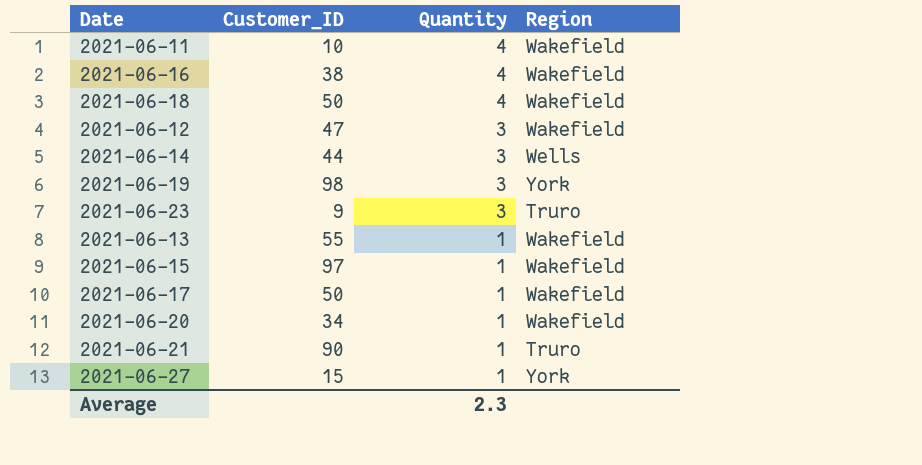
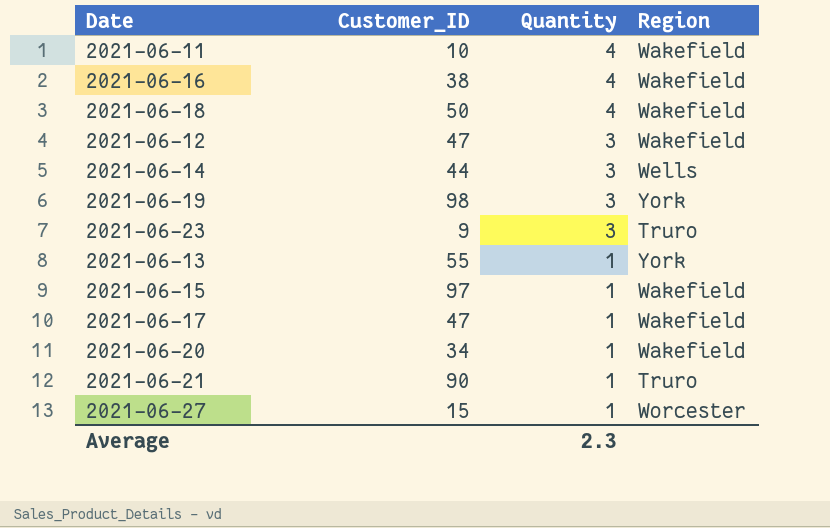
2021-06-13 | Region: Wakefield -> York
2021-06-17 | Customer_ID: 50 -> 47
2021-06-27 | Region: York -> Worcester

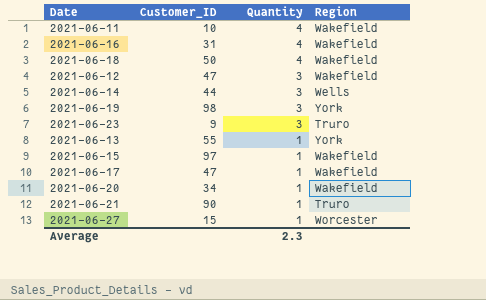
2021-06-16 | Customer_ID: 38 -> 31

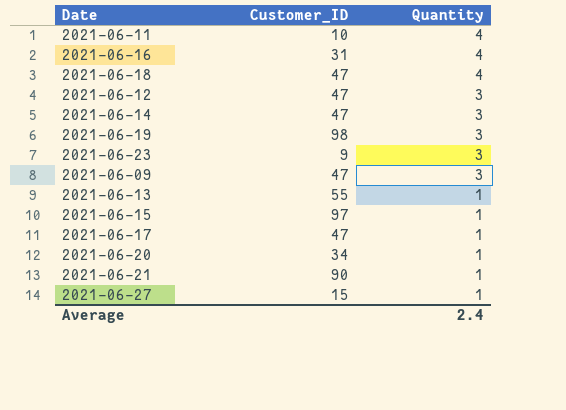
column Region | position: 4 -> none
2021-06-18 | Customer_ID: 50 -> 47
2021-06-14 | Customer_ID: 44 -> 47
row 2021-06-09: none -> 47 | 3
Average | Quantity: 2.3 -> 2.4

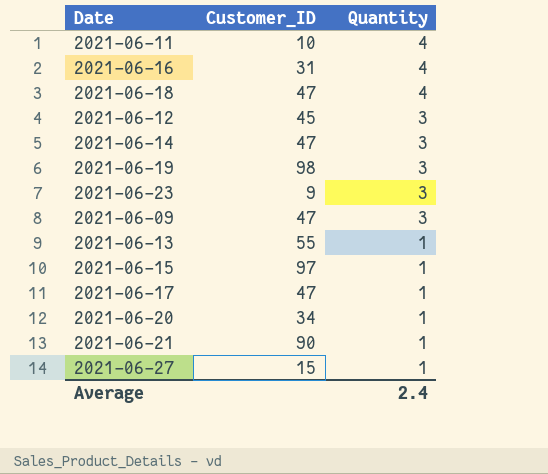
2021-06-12 | Customer_ID: 47 -> 45

